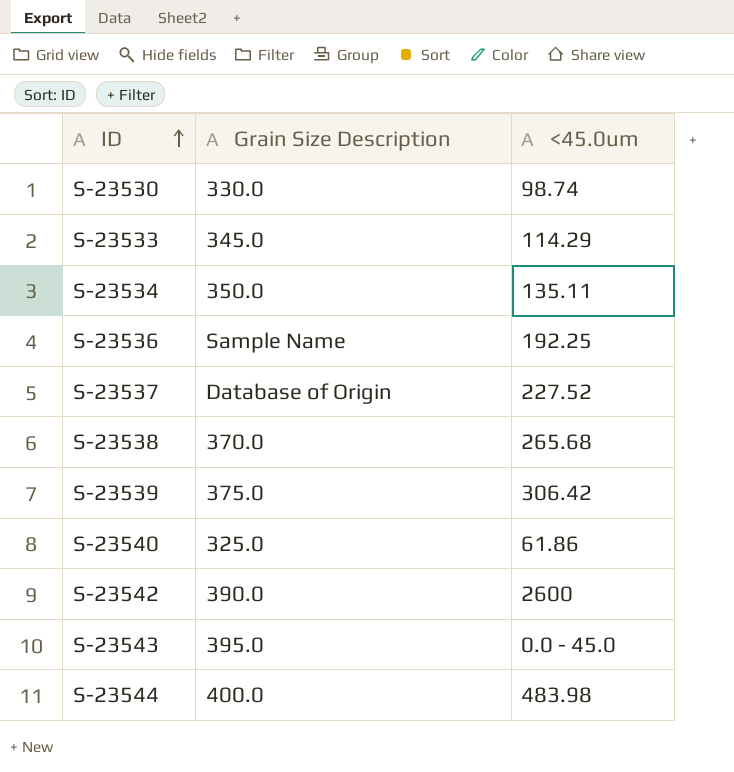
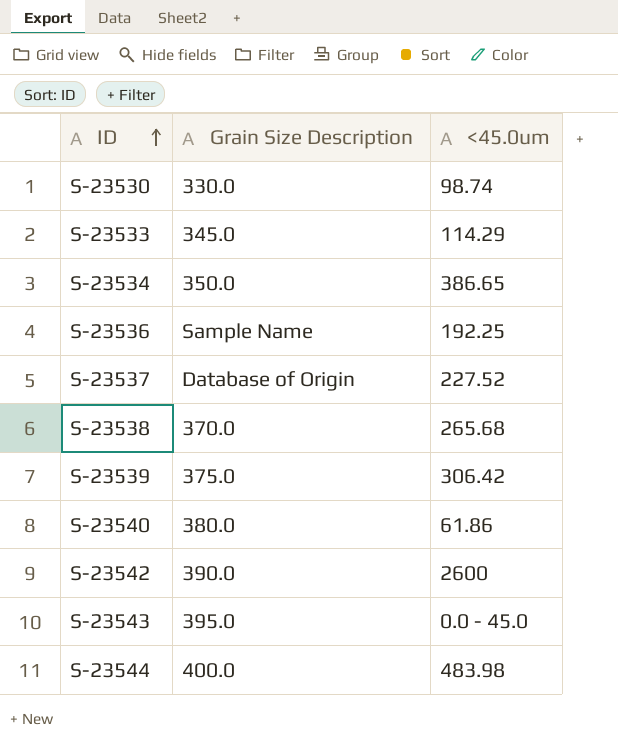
S-23534 | <45.0um: 135.11 -> 386.65
S-23540 | Grain Size Description: 325.0 -> 380.0

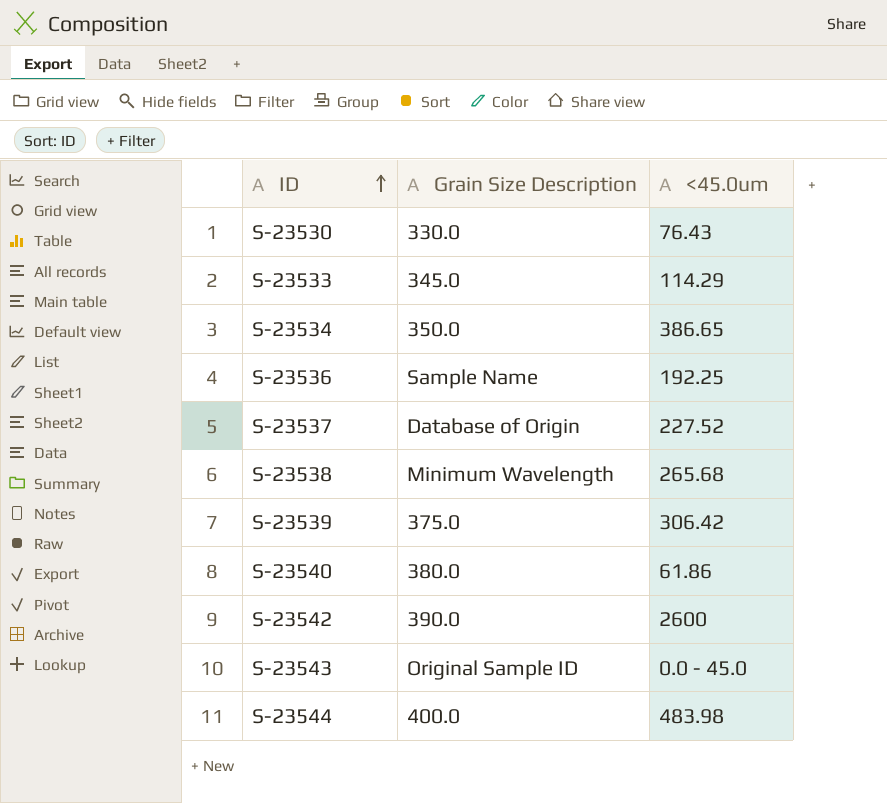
S-23530 | <45.0um: 98.74 -> 76.43
S-23538 | Grain Size Description: 370.0 -> Minimum Wavelength
S-23543 | Grain Size Description: 395.0 -> Original Sample ID

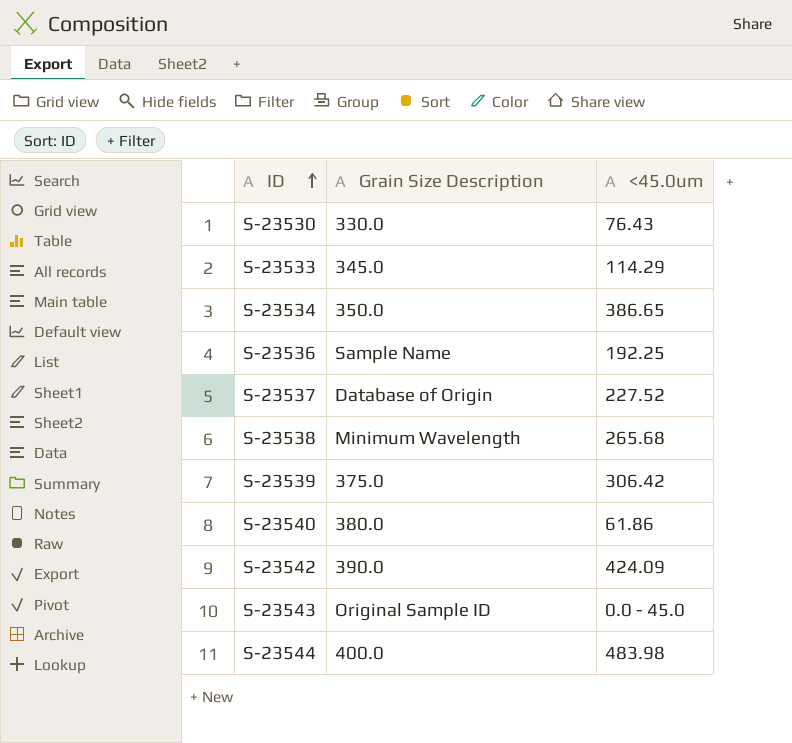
S-23542 | <45.0um: 2600 -> 424.09

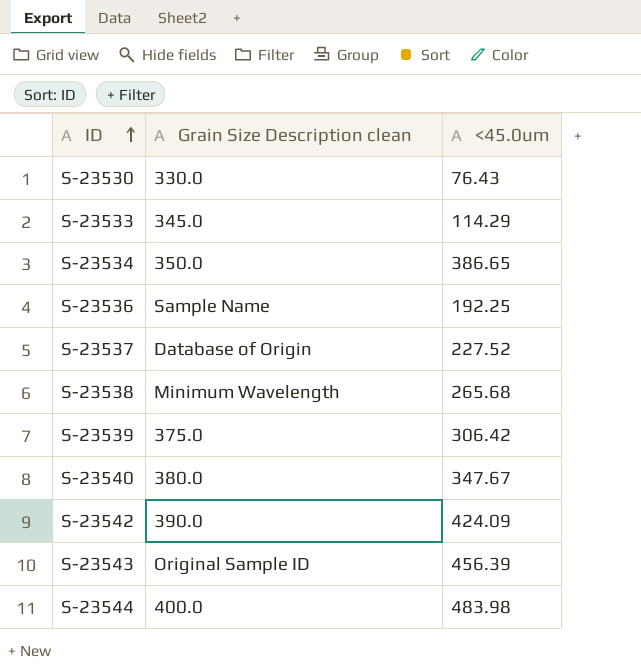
column name: Grain Size Description -> Grain Size Description clean
S-23540 | <45.0um: 61.86 -> 347.67
S-23543 | <45.0um: 0.0 - 45.0 -> 456.39

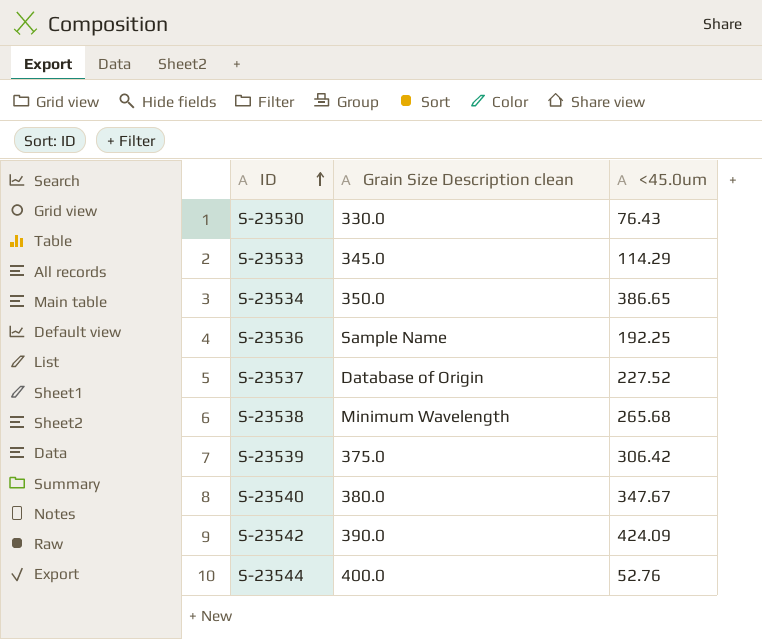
row S-23543: Original Sample ID | 456.39 -> none
S-23544 | <45.0um: 483.98 -> 52.76

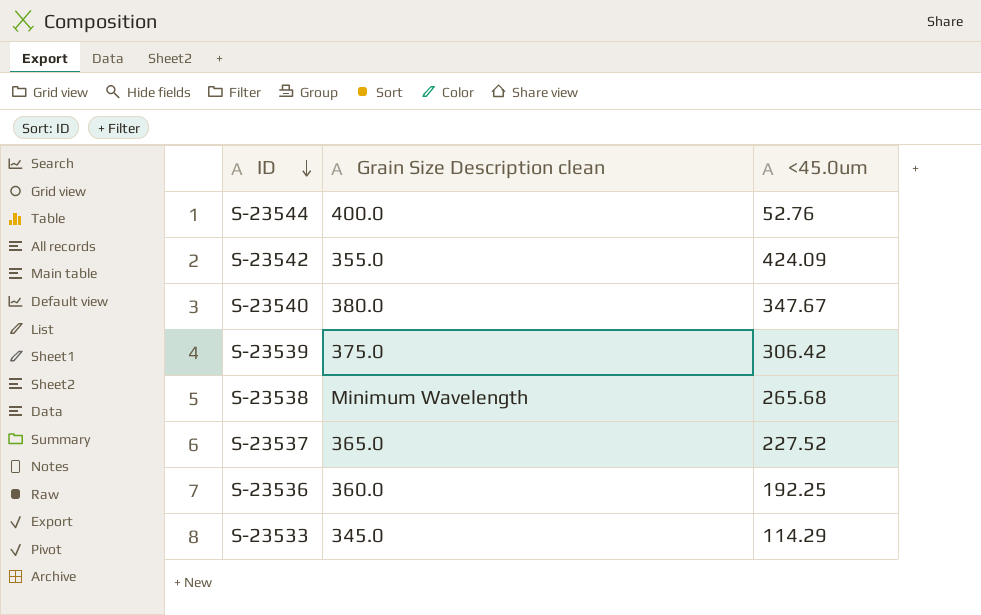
row order: ID ascending -> ID descending
row S-23530: 330.0 | 76.43 -> none
row S-23534: 350.0 | 386.65 -> none
S-23542 | Grain Size Description clean: 390.0 -> 355.0
S-23537 | Grain Size Description clean: Database of Origin -> 365.0
S-23536 | Grain Size Description clean: Sample Name -> 360.0

